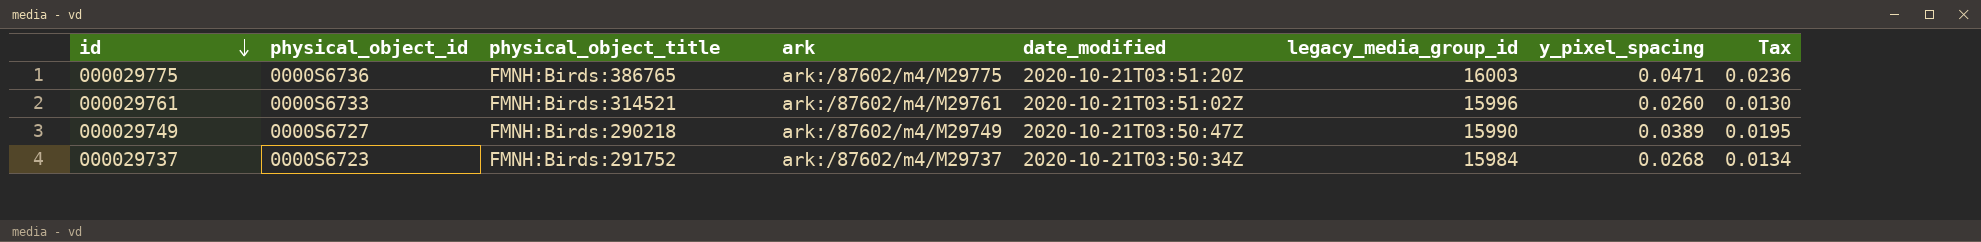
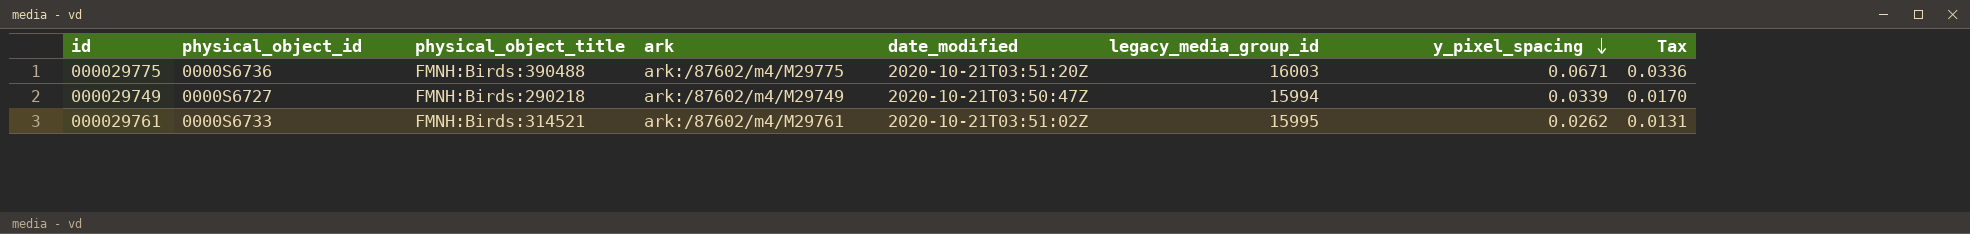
row order: id descending -> y_pixel_spacing descending
row 000029737: 0000S6723 | FMNH:Birds:291752 | ark:/87602/m4/M29737 | 2020-10-21T03:50:34Z | 15984 | 0.0268 | 0.0134 -> none
000029775 | physical_object_title: FMNH:Birds:386765 -> FMNH:Birds:390488
000029775 | y_pixel_spacing: 0.0471 -> 0.0671
000029775 | Tax: 0.0236 -> 0.0336
000029749 | legacy_media_group_id: 15990 -> 15994
000029749 | y_pixel_spacing: 0.0389 -> 0.0339
000029749 | Tax: 0.0195 -> 0.0170
000029761 | legacy_media_group_id: 15996 -> 15995
000029761 | y_pixel_spacing: 0.0260 -> 0.0262
000029761 | Tax: 0.0130 -> 0.0131

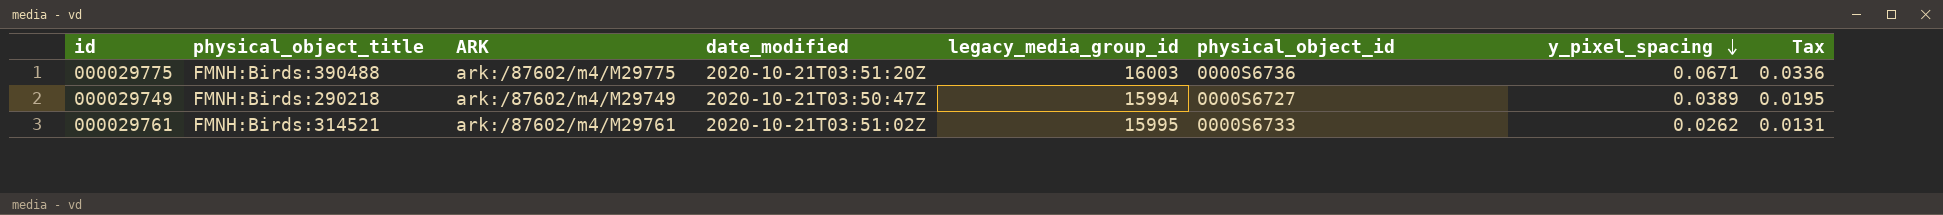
column name: ark -> ARK
column physical_object_id | position: 2 -> 6
000029749 | y_pixel_spacing: 0.0339 -> 0.0389
000029749 | Tax: 0.0170 -> 0.0195

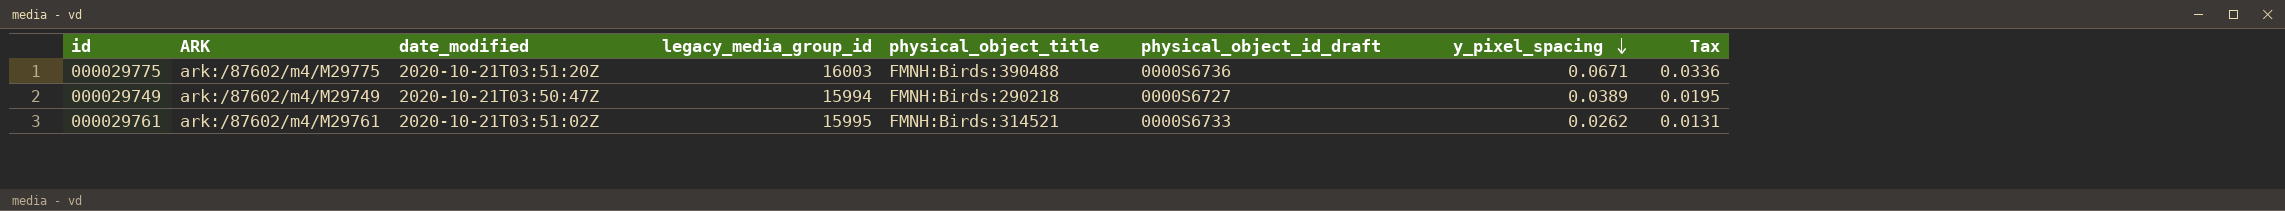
column physical_object_title | position: 2 -> 5
column name: physical_object_id -> physical_object_id_draft

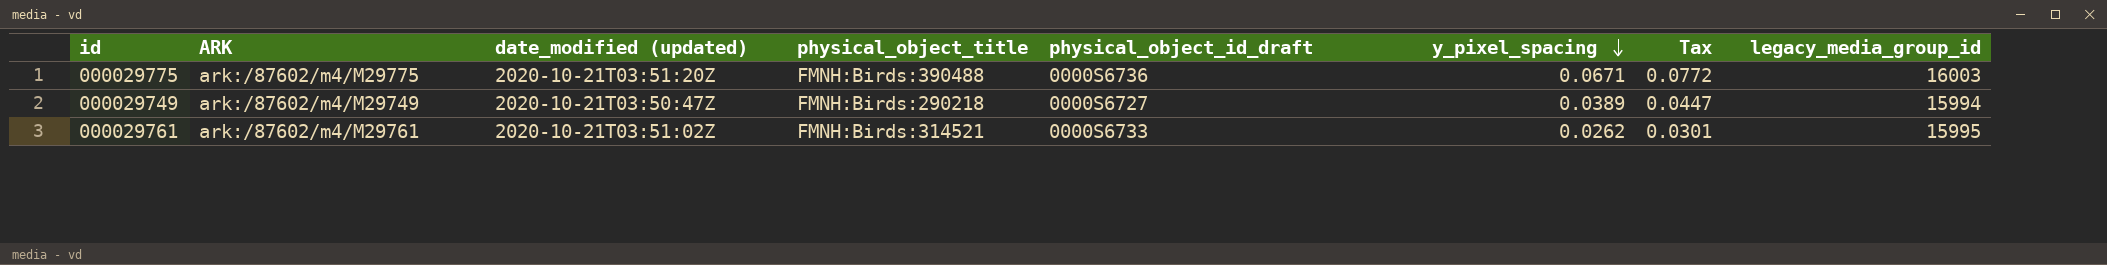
column name: date_modified -> date_modified (updated)
column Tax | formula: [y_pixel_spacing] * 0.5 -> [y_pixel_spacing] * 1.15
column legacy_media_group_id | position: 4 -> 8

